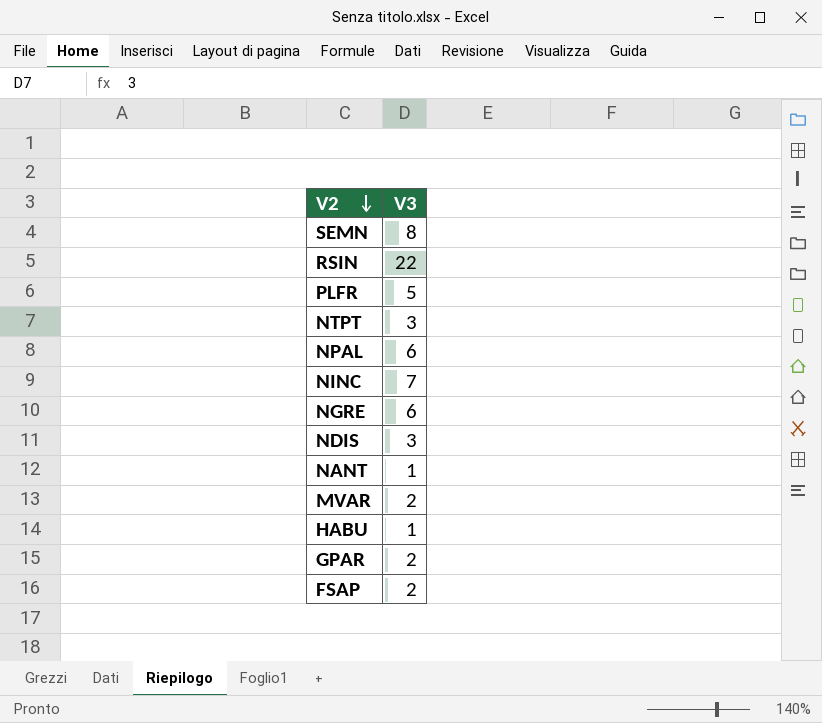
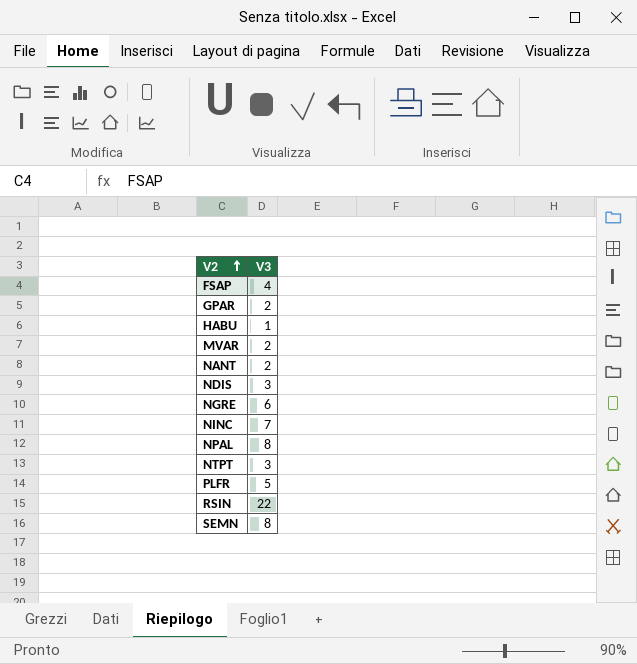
row order: V2 descending -> V2 ascending
FSAP | V3: 2 -> 4
NANT | V3: 1 -> 2
NPAL | V3: 6 -> 8

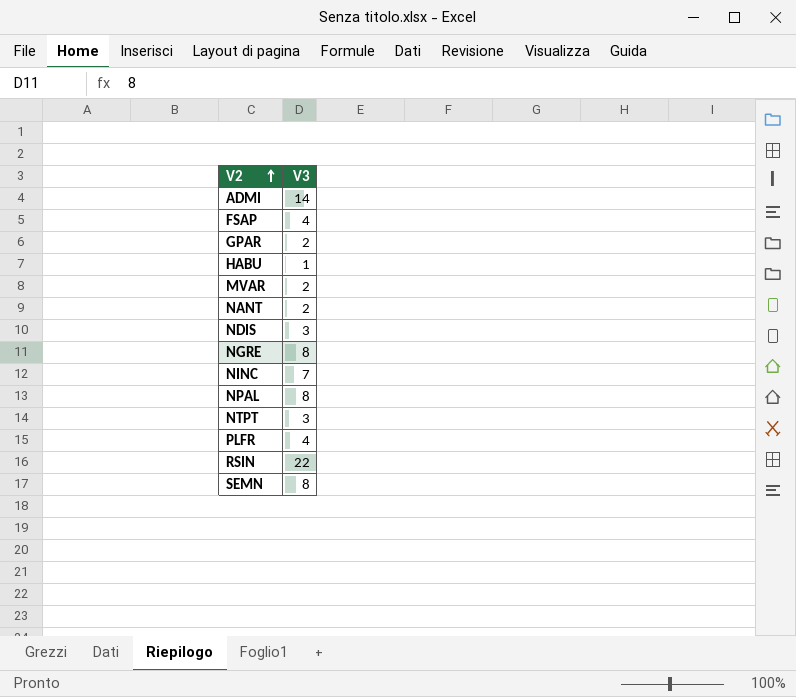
row ADMI: none -> 14
NGRE | V3: 6 -> 8
PLFR | V3: 5 -> 4

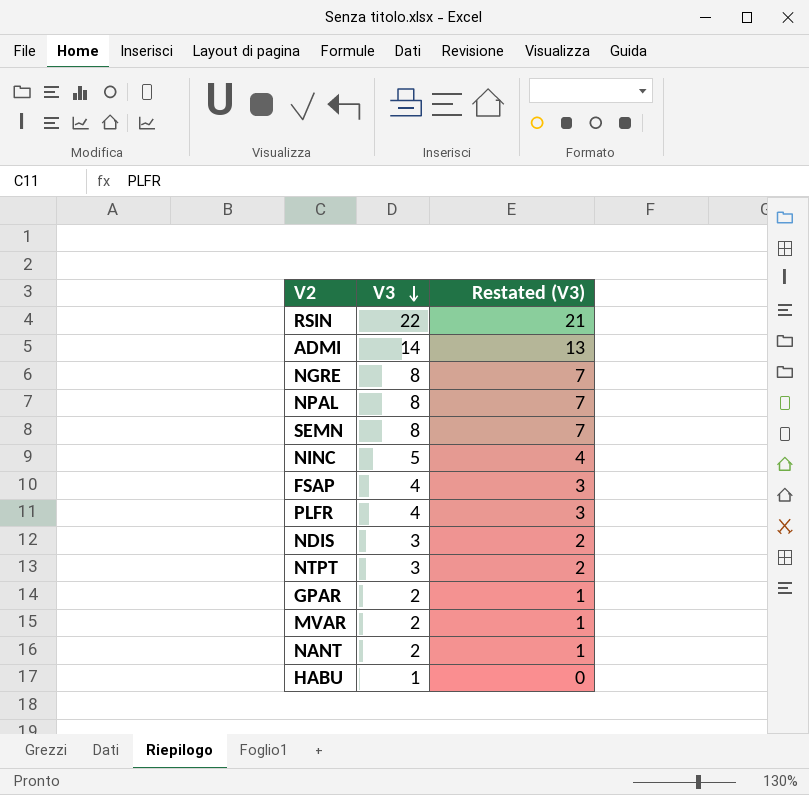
row order: V2 ascending -> V3 descending
column Restated (V3) | formula: none -> [V3] - 1
NINC | V3: 7 -> 5

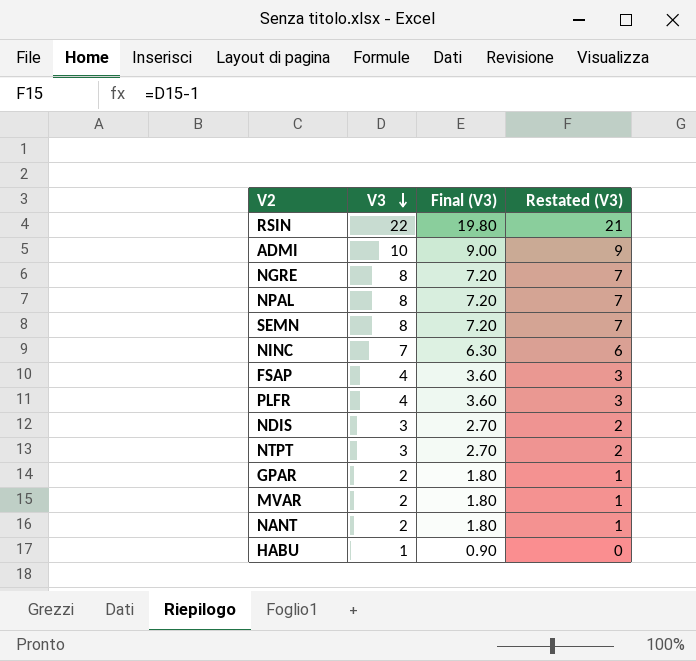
column Final (V3) | formula: none -> [V3] * 0.9
ADMI | V3: 14 -> 10
ADMI | Restated (V3): 13 -> 9
NINC | V3: 5 -> 7
NINC | Restated (V3): 4 -> 6

